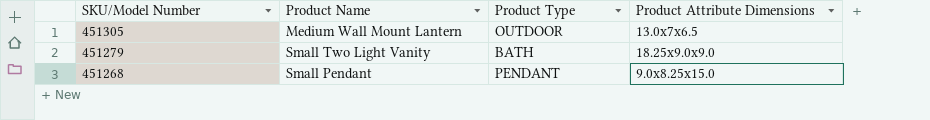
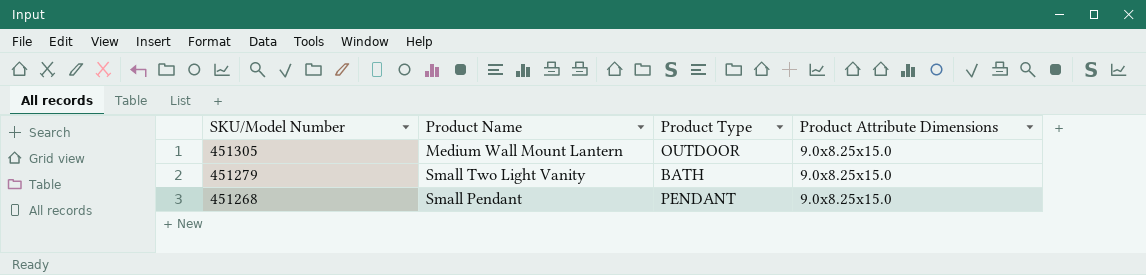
451305 | Product Attribute Dimensions: 13.0x7x6.5 -> 9.0x8.25x15.0
451279 | Product Attribute Dimensions: 18.25x9.0x9.0 -> 9.0x8.25x15.0

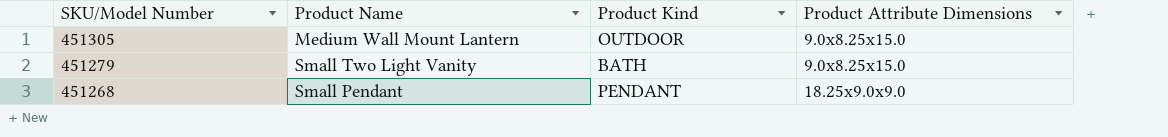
column name: Product Type -> Product Kind
451268 | Product Attribute Dimensions: 9.0x8.25x15.0 -> 18.25x9.0x9.0

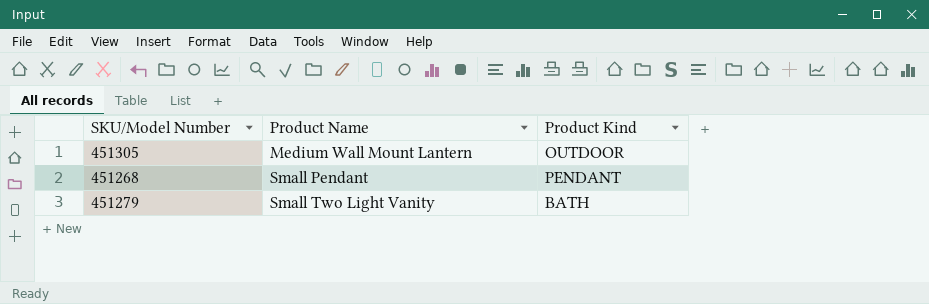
row order: SKU/Model Number descending -> Product Name ascending
column Product Attribute Dimensions | position: 4 -> none

